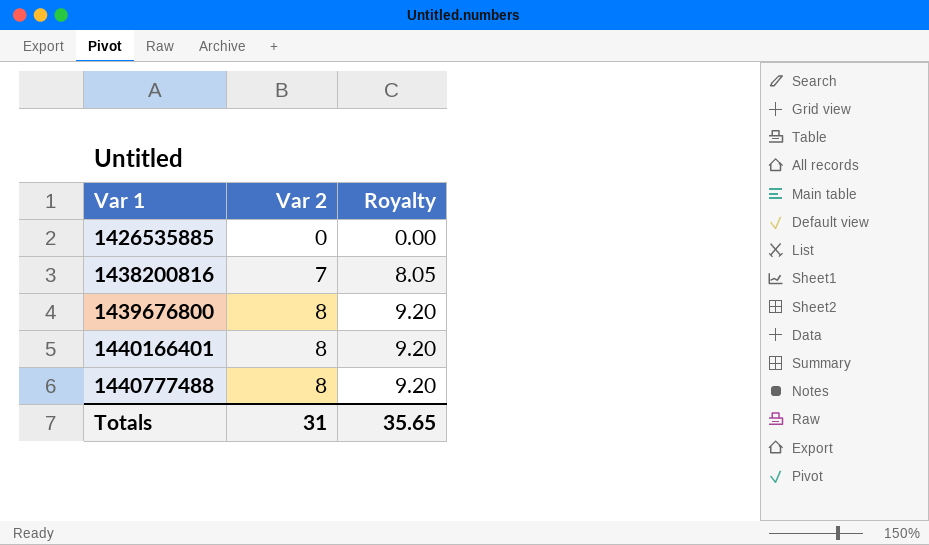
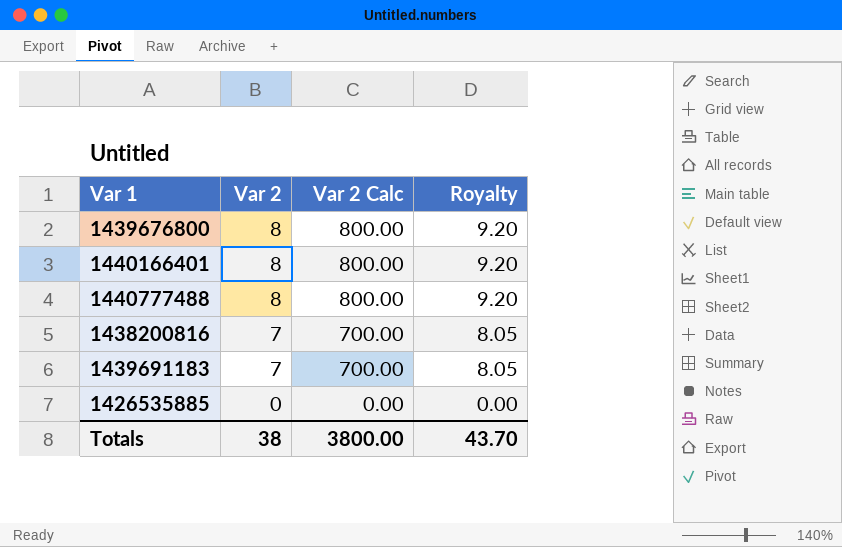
row order: Var 1 ascending -> Var 2 descending
column Var 2 Calc | formula: none -> [Var 2] * 100
row 1439691183: none -> 7 | 700.00 | 8.05
Totals | Var 2: 31 -> 38
Totals | Royalty: 35.65 -> 43.70

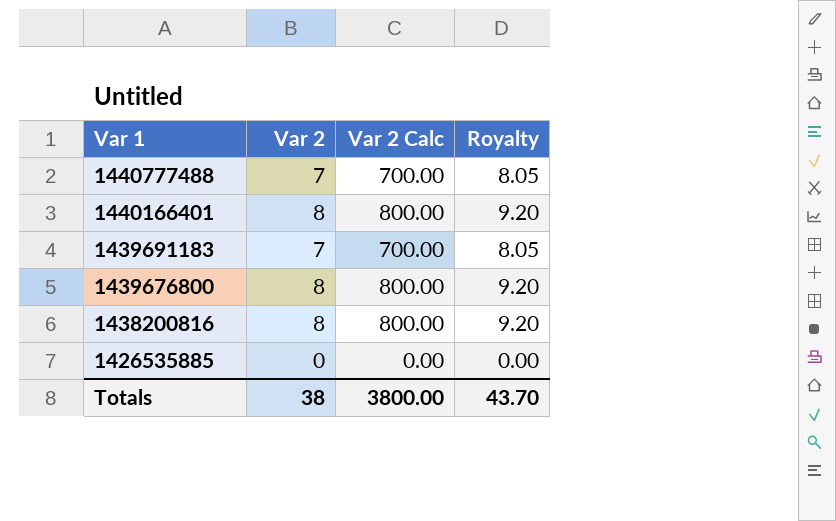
row order: Var 2 descending -> Var 1 descending
1440777488 | Var 2: 8 -> 7
1440777488 | Var 2 Calc: 800.00 -> 700.00
1440777488 | Royalty: 9.20 -> 8.05
1438200816 | Var 2: 7 -> 8
1438200816 | Var 2 Calc: 700.00 -> 800.00
1438200816 | Royalty: 8.05 -> 9.20

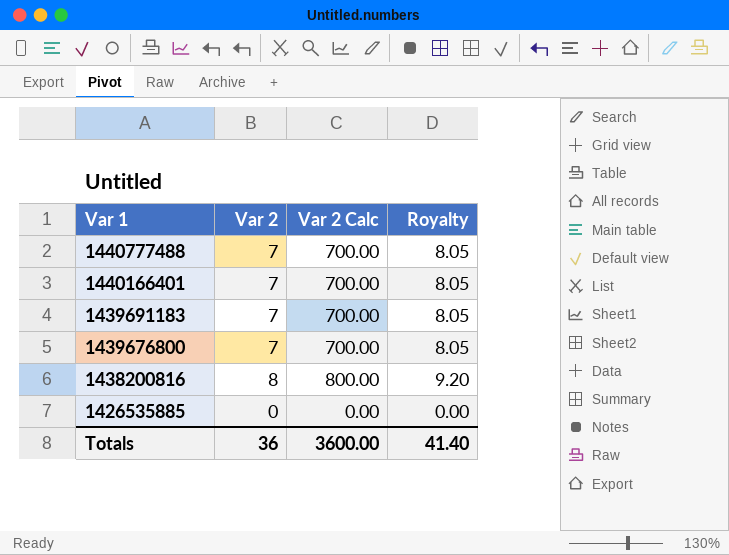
1440166401 | Var 2: 8 -> 7
1440166401 | Var 2 Calc: 800.00 -> 700.00
1440166401 | Royalty: 9.20 -> 8.05
1439676800 | Var 2: 8 -> 7
1439676800 | Var 2 Calc: 800.00 -> 700.00
1439676800 | Royalty: 9.20 -> 8.05
Totals | Var 2: 38 -> 36
Totals | Var 2 Calc: 3800.00 -> 3600.00
Totals | Royalty: 43.70 -> 41.40

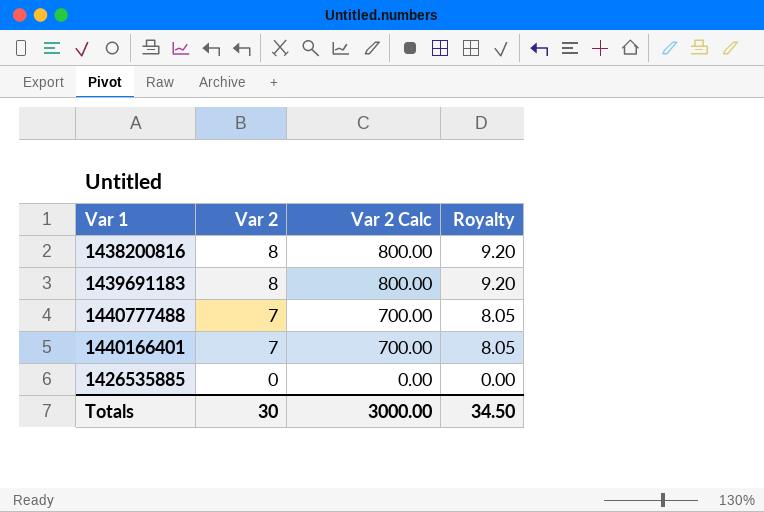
row order: Var 1 descending -> Var 2 descending
row 1439676800: 7 | 700.00 | 8.05 -> none
1439691183 | Var 2: 7 -> 8
1439691183 | Var 2 Calc: 700.00 -> 800.00
1439691183 | Royalty: 8.05 -> 9.20
Totals | Var 2: 36 -> 30
Totals | Var 2 Calc: 3600.00 -> 3000.00
Totals | Royalty: 41.40 -> 34.50

